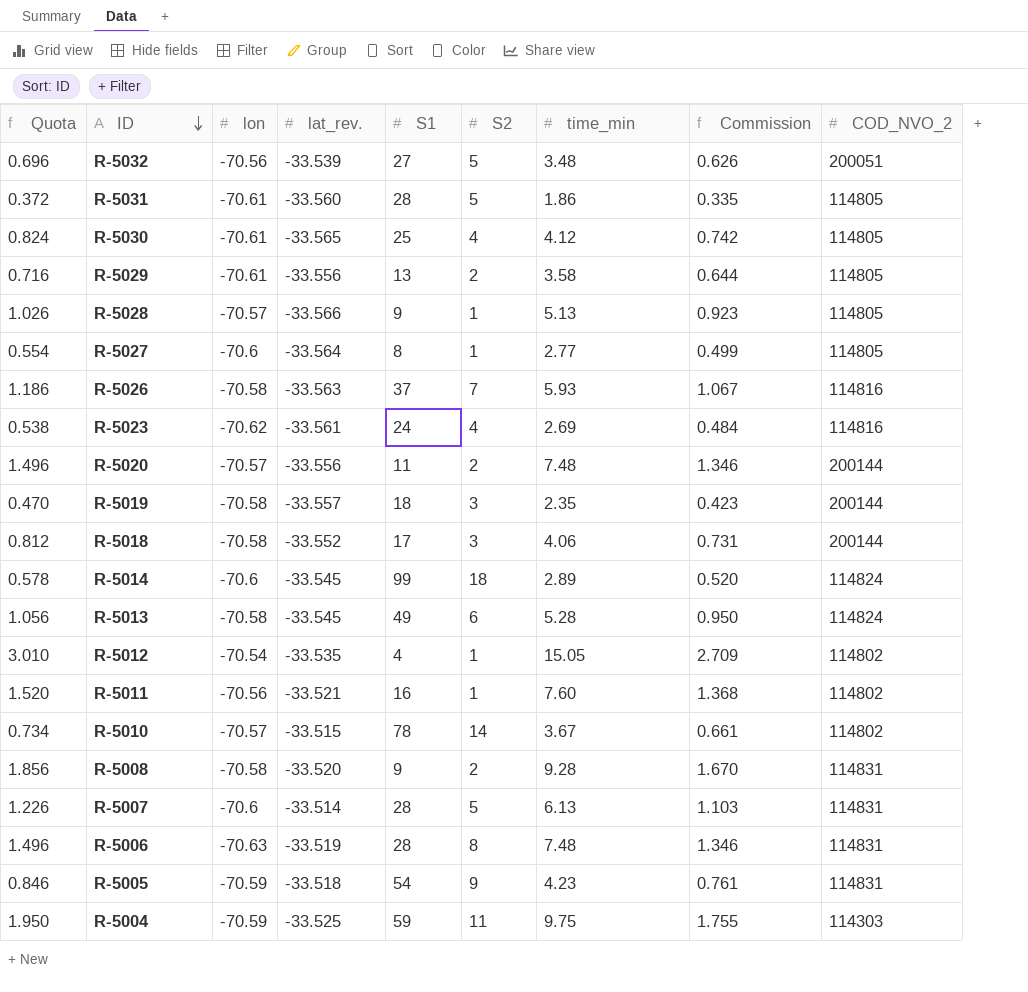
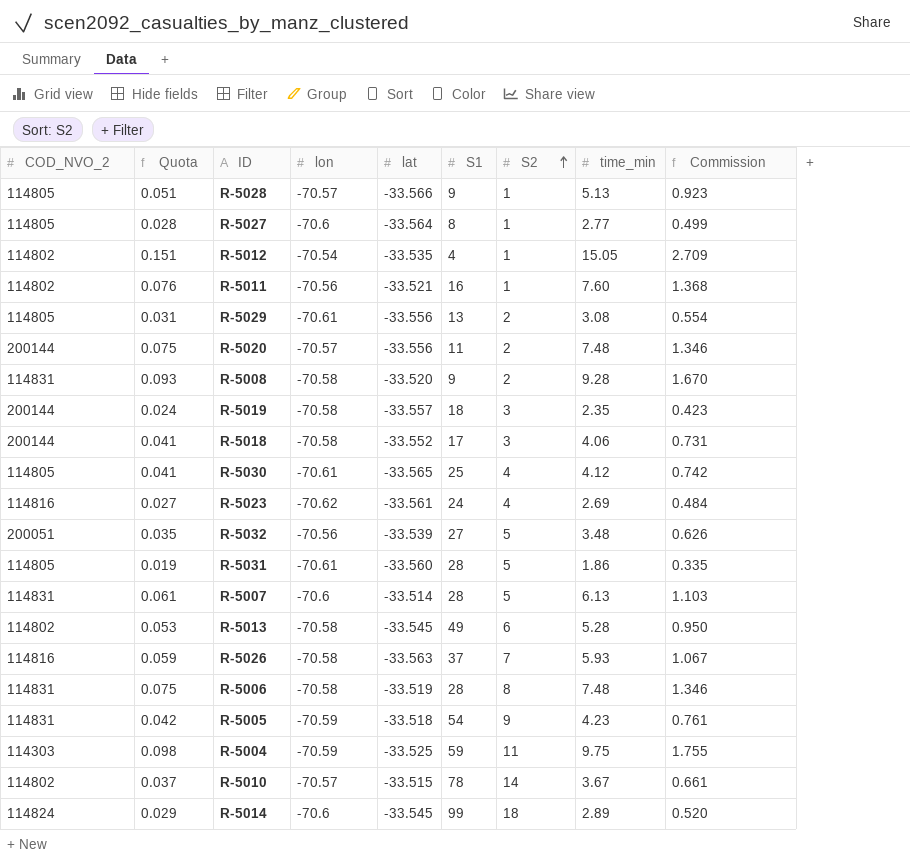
row order: ID descending -> S2 ascending
column COD_NVO_2 | position: 9 -> 1
column Quota | formula: [time_min] * 0.2 -> [time_min] * 0.01
column name: lat_rev. -> lat
R-5029 | time_min: 3.58 -> 3.08
R-5029 | Commission: 0.644 -> 0.554
R-5013 | COD_NVO_2: 114824 -> 114802
R-5006 | lon: -70.63 -> -70.58

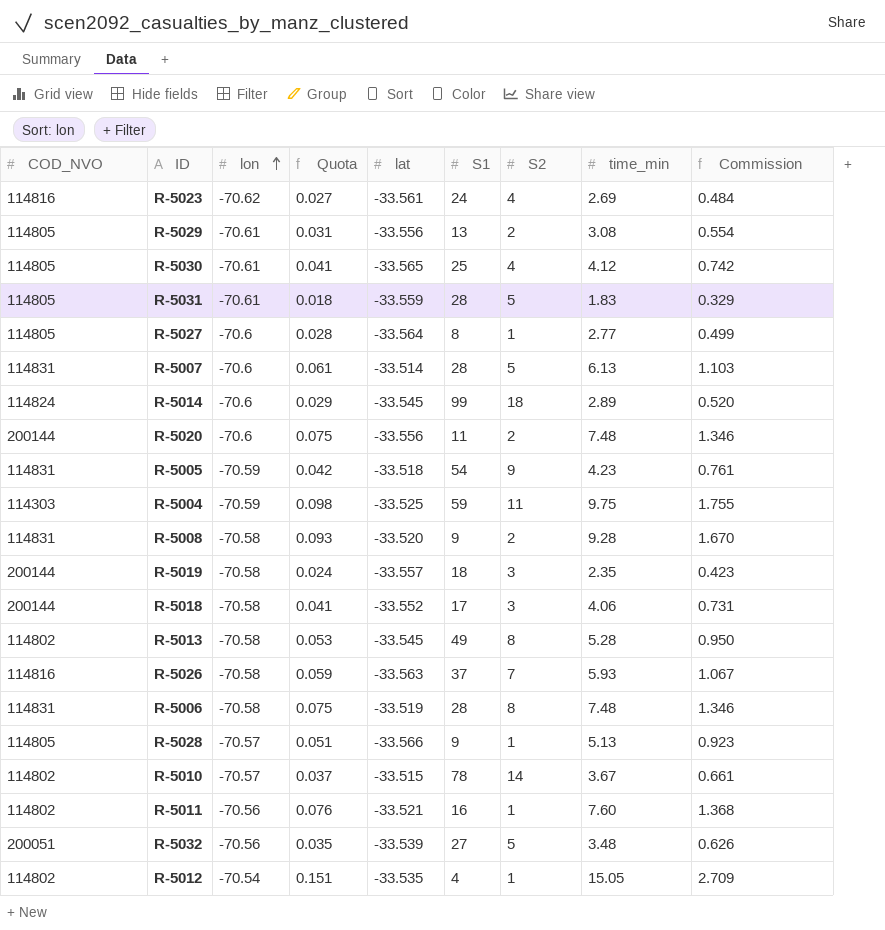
row order: S2 ascending -> lon ascending
column name: COD_NVO_2 -> COD_NVO
column Quota | position: 2 -> 4
R-5031 | Quota: 0.019 -> 0.018
R-5031 | lat: -33.560 -> -33.559
R-5031 | time_min: 1.86 -> 1.83
R-5031 | Commission: 0.335 -> 0.329
R-5020 | lon: -70.57 -> -70.6
R-5013 | S2: 6 -> 8

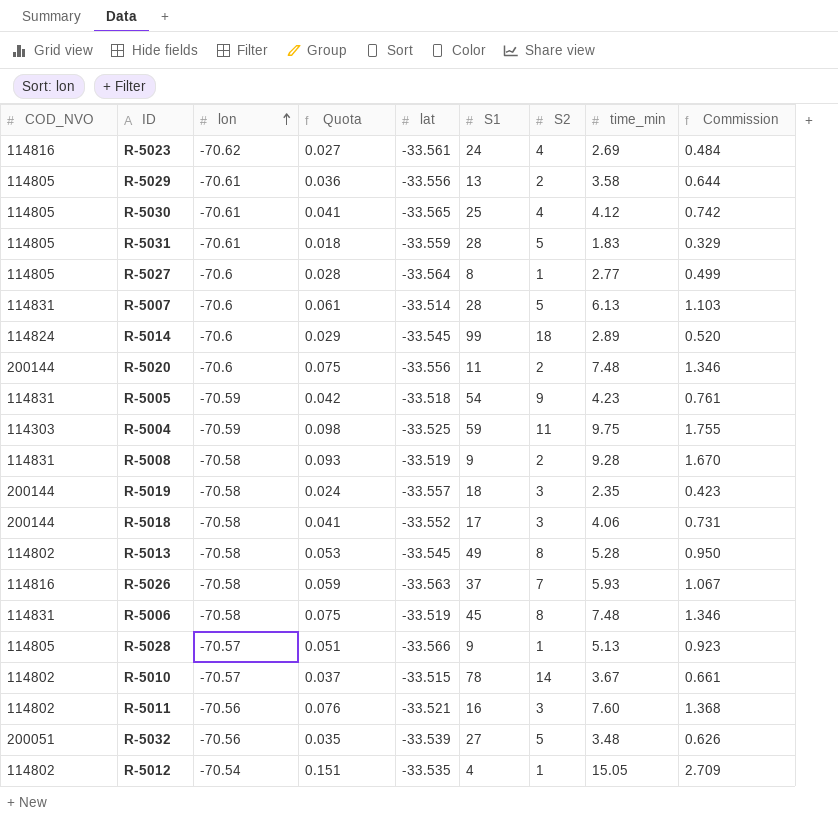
R-5029 | Quota: 0.031 -> 0.036
R-5029 | time_min: 3.08 -> 3.58
R-5029 | Commission: 0.554 -> 0.644
R-5008 | lat: -33.520 -> -33.519
R-5006 | S1: 28 -> 45
R-5011 | S2: 1 -> 3

